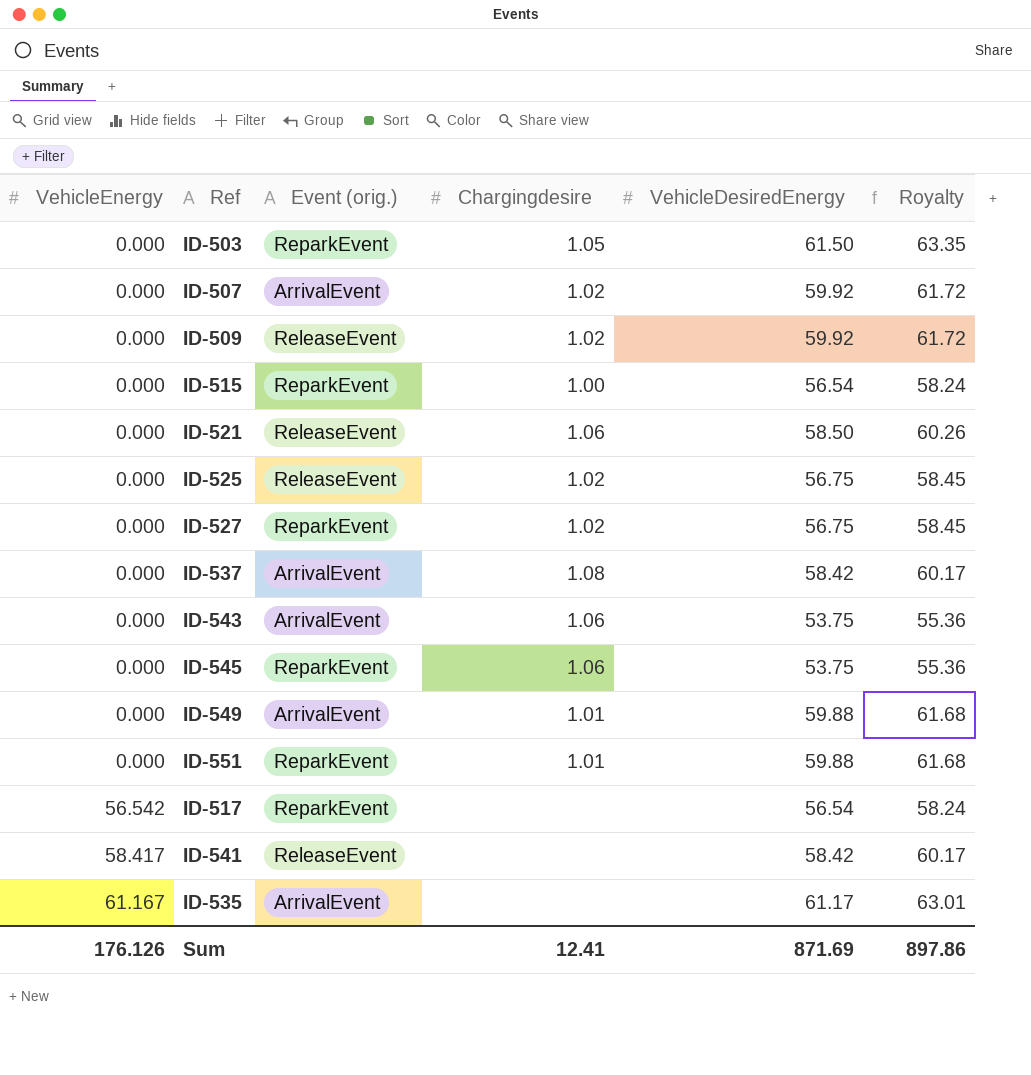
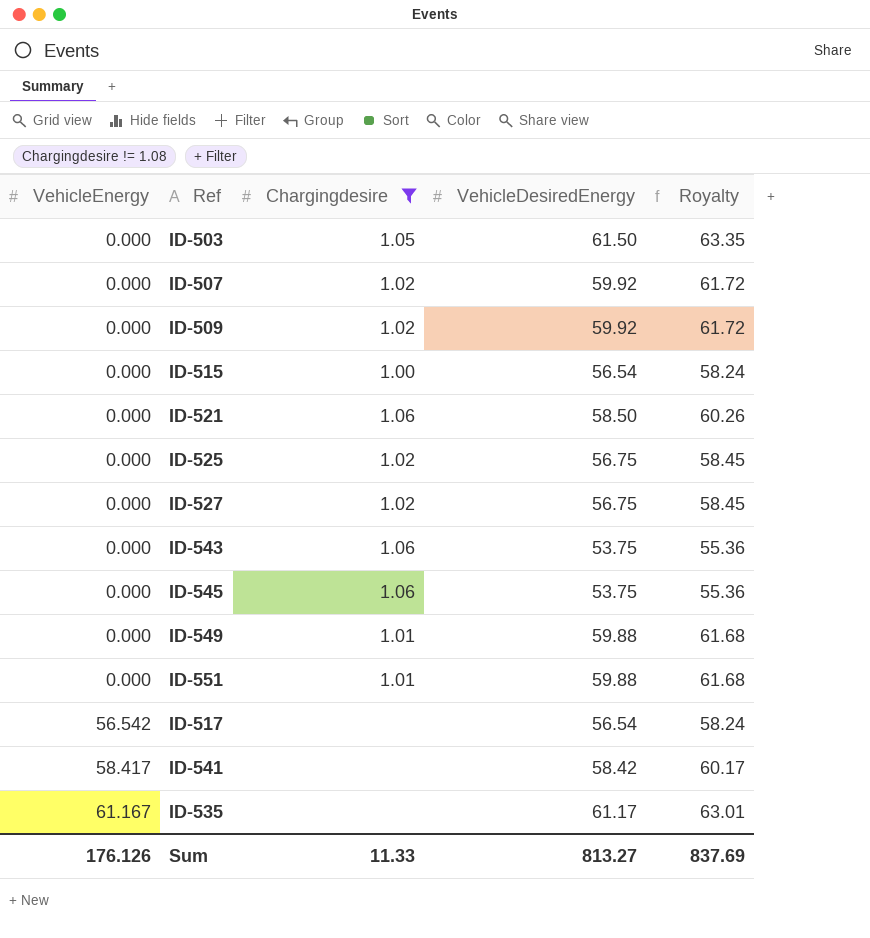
filter: none -> Chargingdesire != 1.08
column Event (orig.) | position: 3 -> none
Sum | Chargingdesire: 12.41 -> 11.33
Sum | VehicleDesiredEnergy: 871.69 -> 813.27
Sum | Royalty: 897.86 -> 837.69

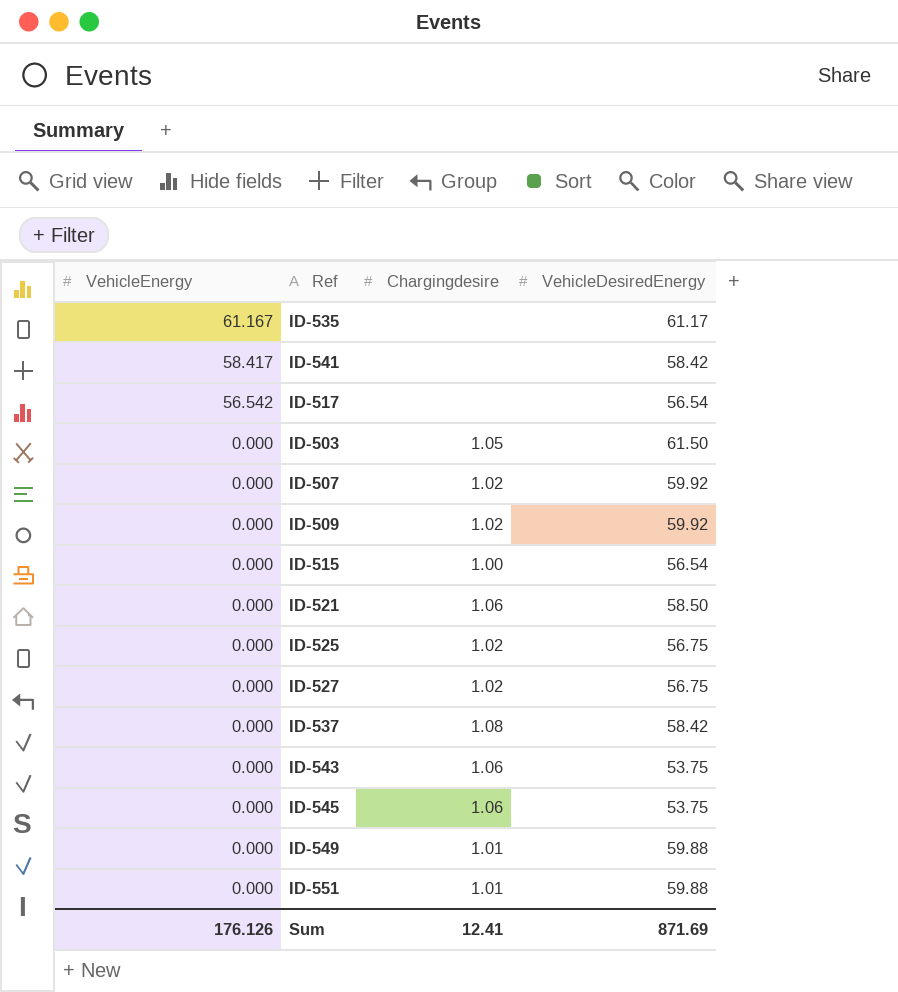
filter: Chargingdesire != 1.08 -> none
row order: VehicleEnergy ascending -> VehicleEnergy descending
column Royalty | formula: [VehicleDesiredEnergy] * 1.03 -> none
Sum | Chargingdesire: 11.33 -> 12.41
Sum | VehicleDesiredEnergy: 813.27 -> 871.69

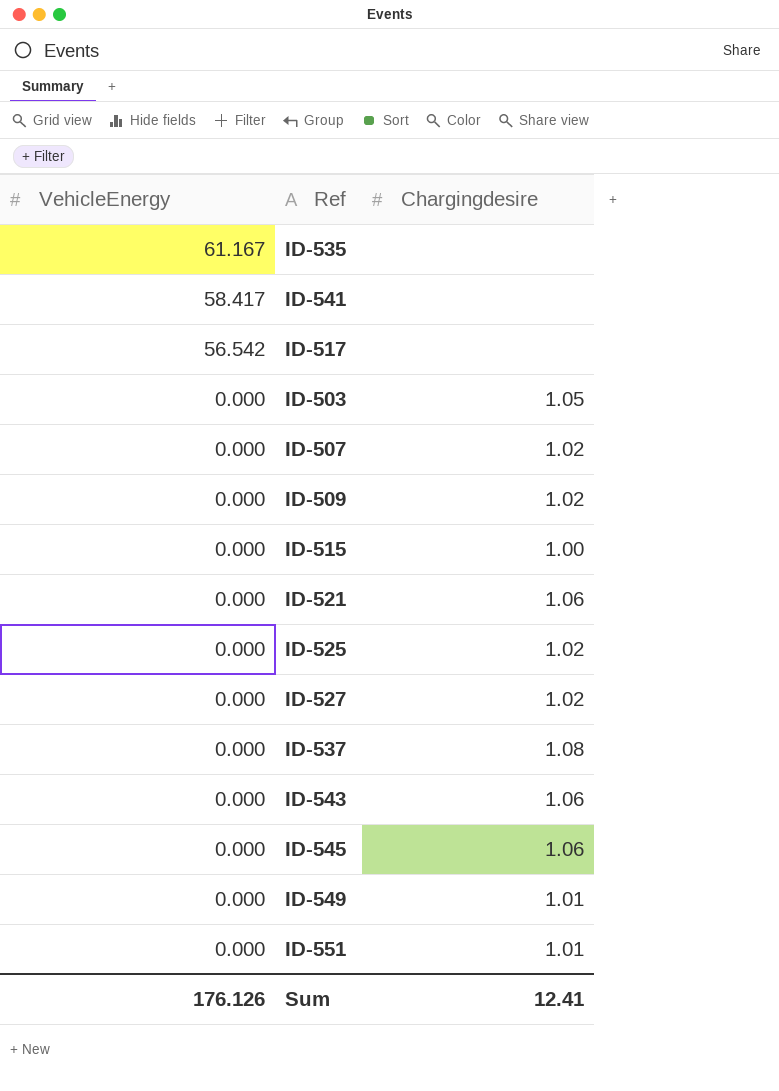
column VehicleDesiredEnergy | position: 4 -> none

